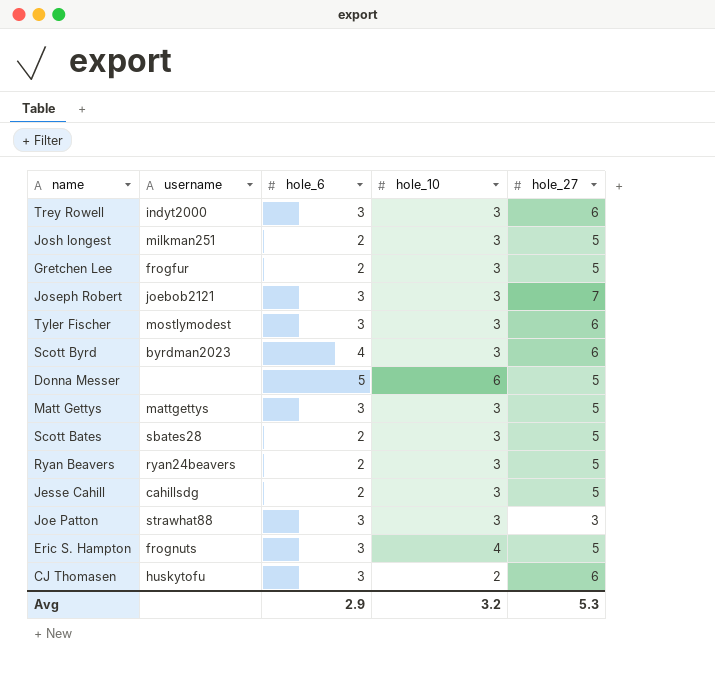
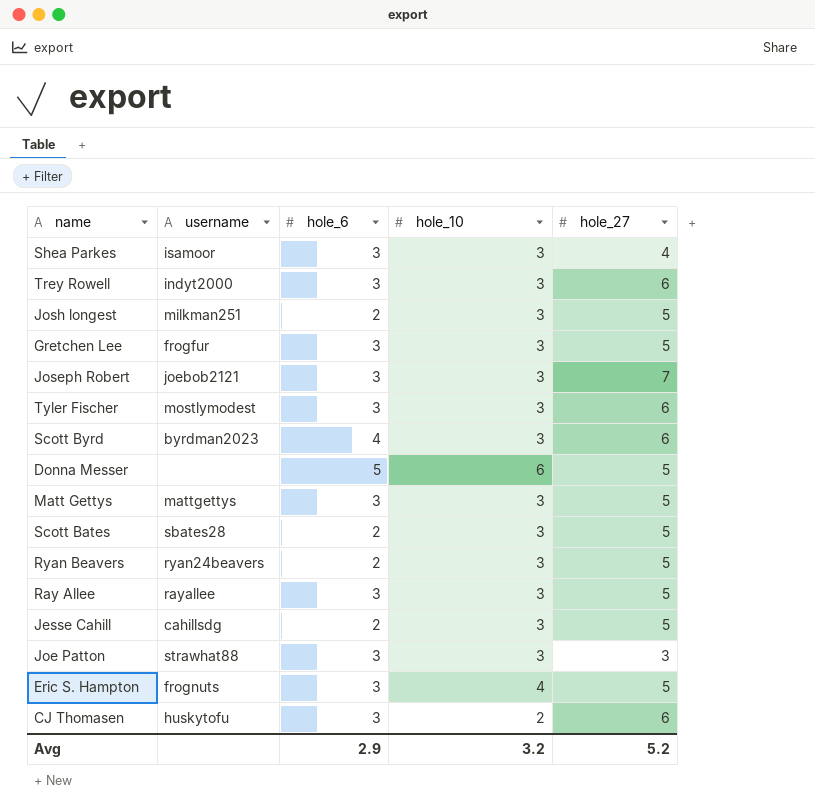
row Shea Parkes: none -> isamoor | 3 | 3 | 4
Gretchen Lee | hole_6: 2 -> 3
row Ray Allee: none -> rayallee | 3 | 3 | 5
Avg | hole_27: 5.3 -> 5.2

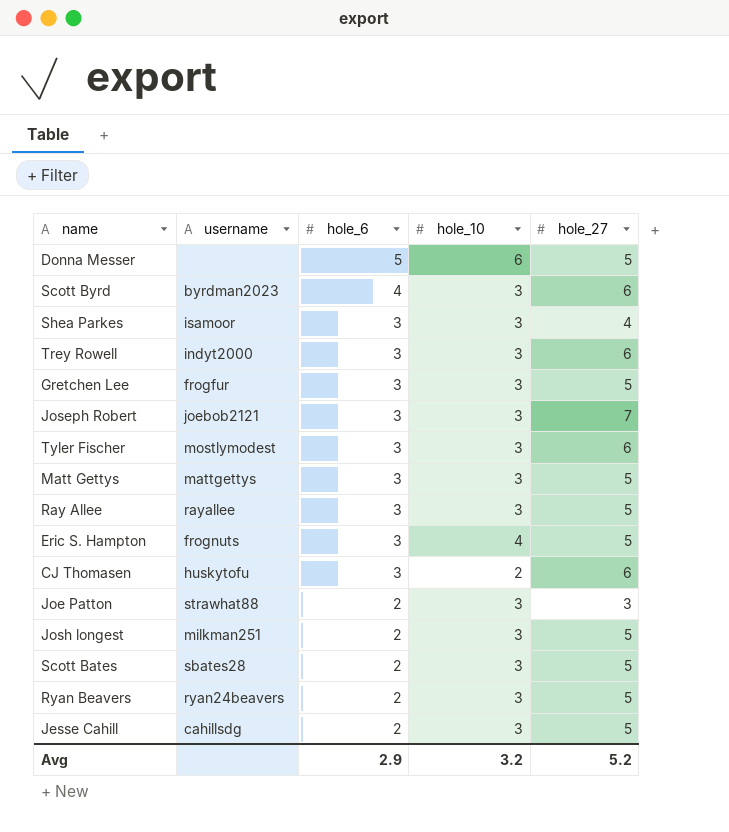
row order: none -> hole_6 descending
Joe Patton | hole_6: 3 -> 2

